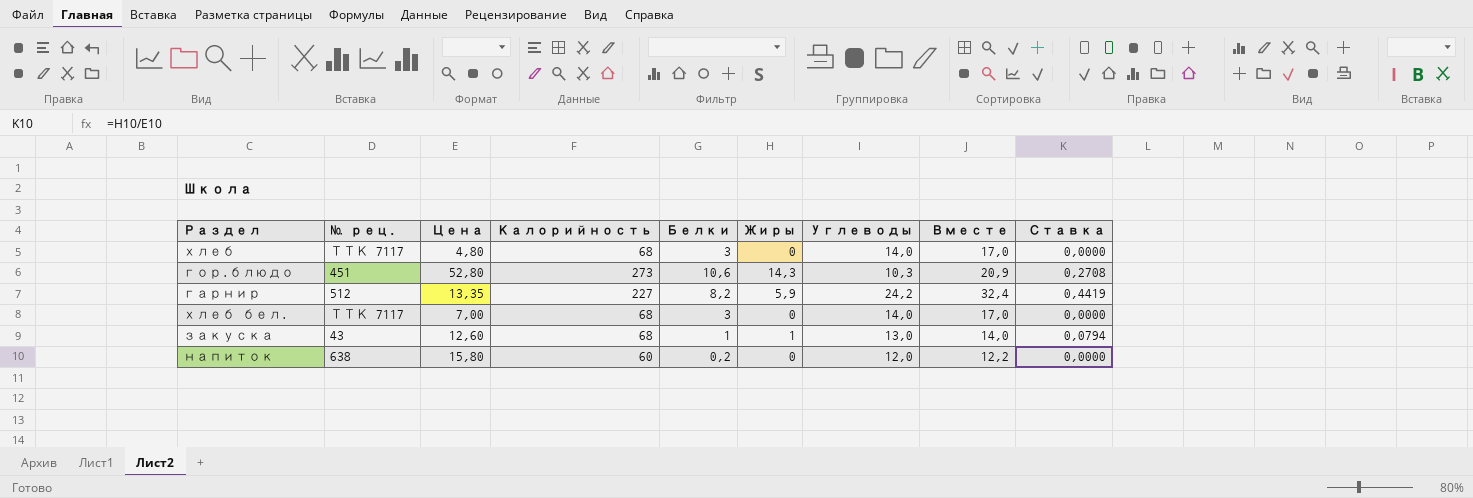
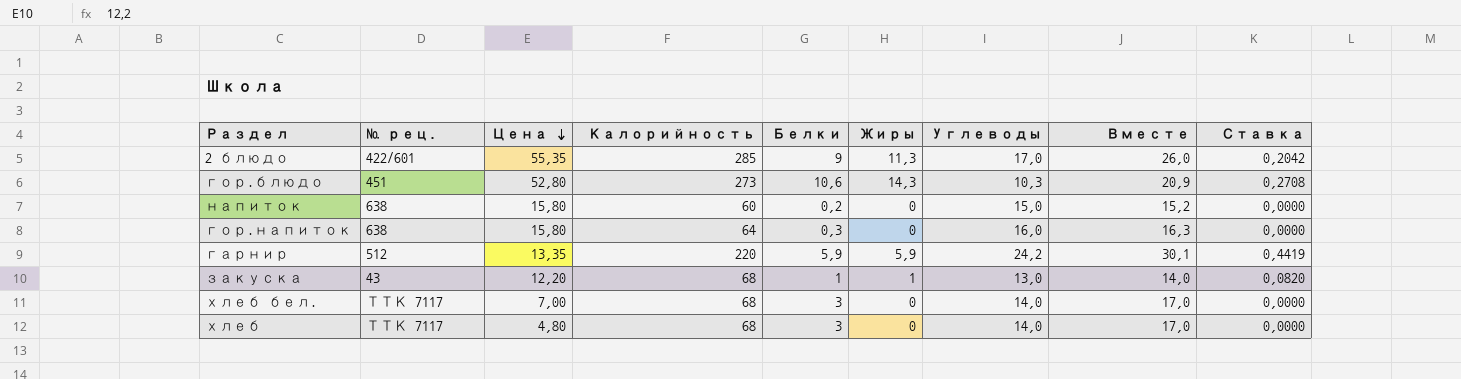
row order: none -> Цена descending
row 2 блюдо: none -> 422/601 | 55,35 | 285 | 9 | 11,3 | 17,0 | 26,0 | 0,2042
напиток | Углеводы: 12,0 -> 15,0
напиток | Вместе: 12,2 -> 15,2
row гор.напиток: none -> 638 | 15,80 | 64 | 0,3 | 0 | 16,0 | 16,3 | 0,0000
гарнир | Калорийность: 227 -> 220
гарнир | Белки: 8,2 -> 5,9
гарнир | Вместе: 32,4 -> 30,1
закуска | Цена: 12,60 -> 12,20
закуска | Ставка: 0,0794 -> 0,0820

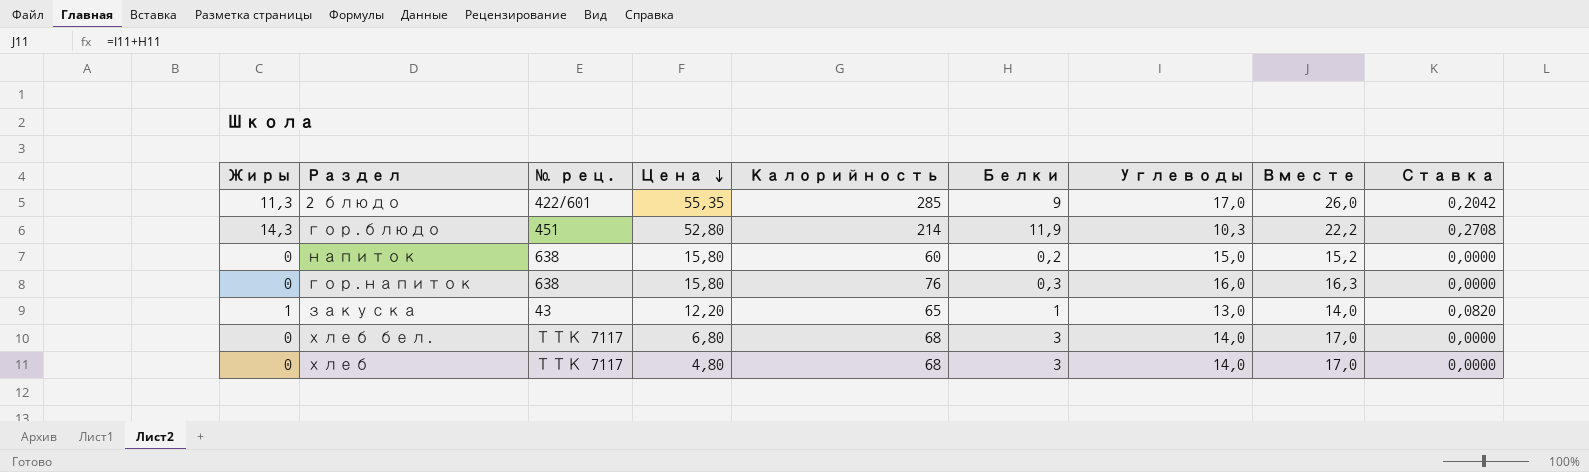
column Жиры | position: 6 -> 1
row гарнир: 512 | 13,35 | 220 | 5,9 | 5,9 | 24,2 | 30,1 | 0,4419 -> none
гор.блюдо | Калорийность: 273 -> 214
гор.блюдо | Белки: 10,6 -> 11,9
гор.блюдо | Вместе: 20,9 -> 22,2
гор.напиток | Калорийность: 64 -> 76
закуска | Калорийность: 68 -> 65
хлеб бел. | Цена: 7,00 -> 6,80

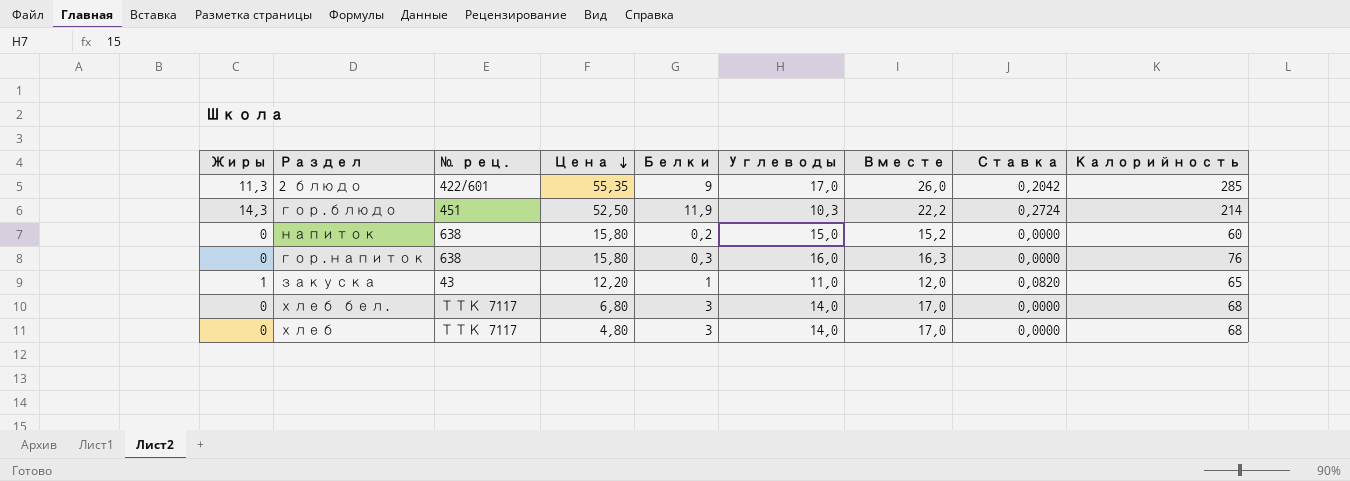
column Калорийность | position: 5 -> 9
гор.блюдо | Цена: 52,80 -> 52,50
гор.блюдо | Ставка: 0,2708 -> 0,2724
закуска | Углеводы: 13,0 -> 11,0
закуска | Вместе: 14,0 -> 12,0

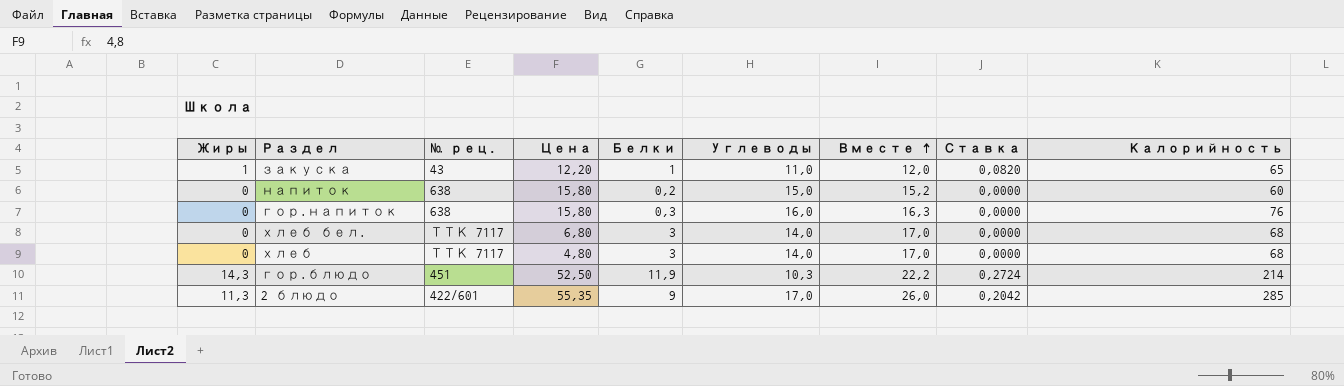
row order: Цена descending -> Вместе ascending

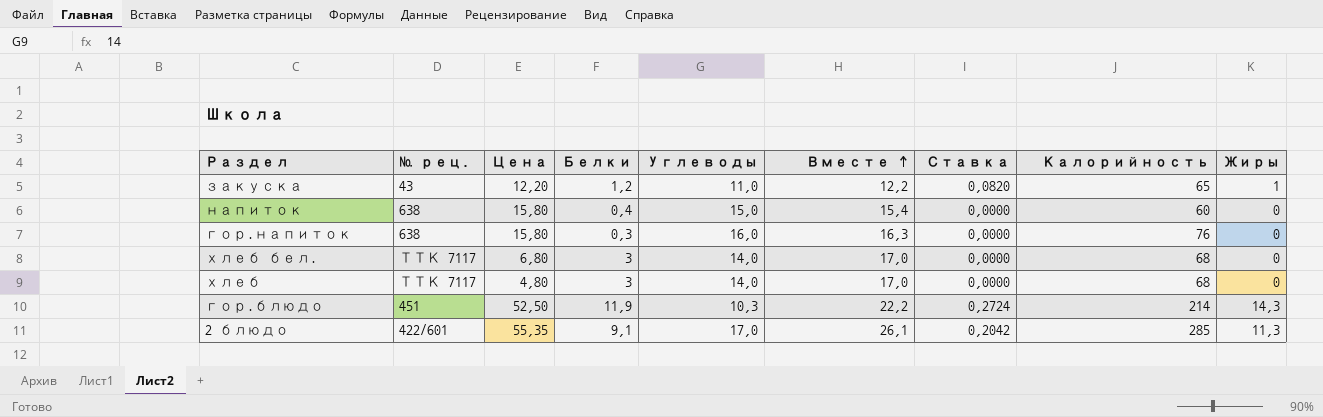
column Жиры | position: 1 -> 9
закуска | Белки: 1 -> 1,2
закуска | Вместе: 12,0 -> 12,2
напиток | Белки: 0,2 -> 0,4
напиток | Вместе: 15,2 -> 15,4
2 блюдо | Белки: 9 -> 9,1
2 блюдо | Вместе: 26,0 -> 26,1

